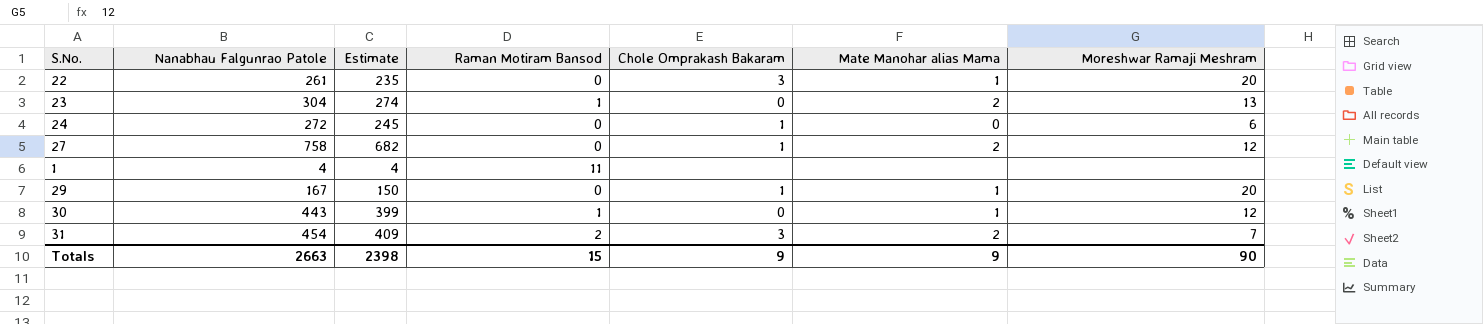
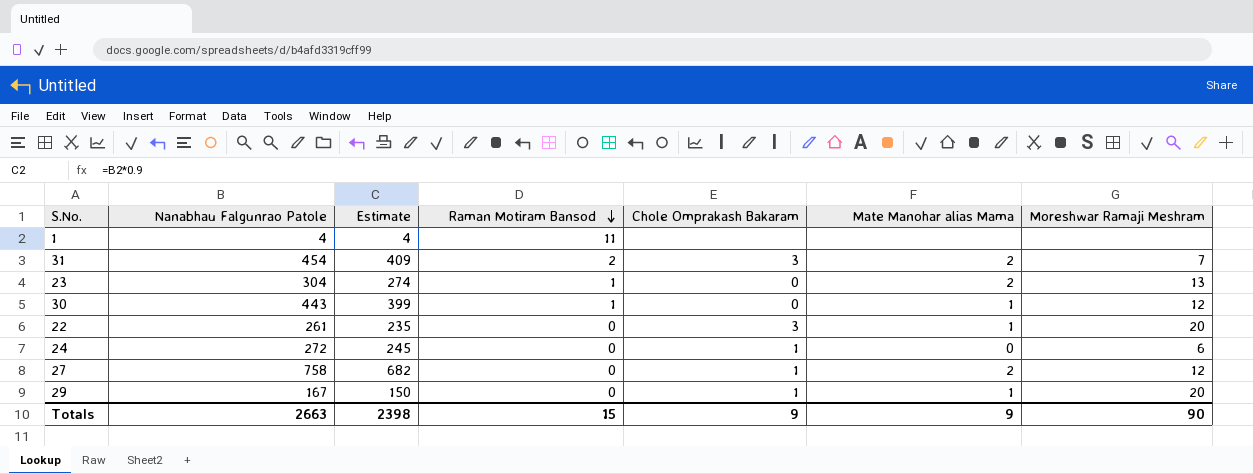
row order: none -> Raman Motiram Bansod descending

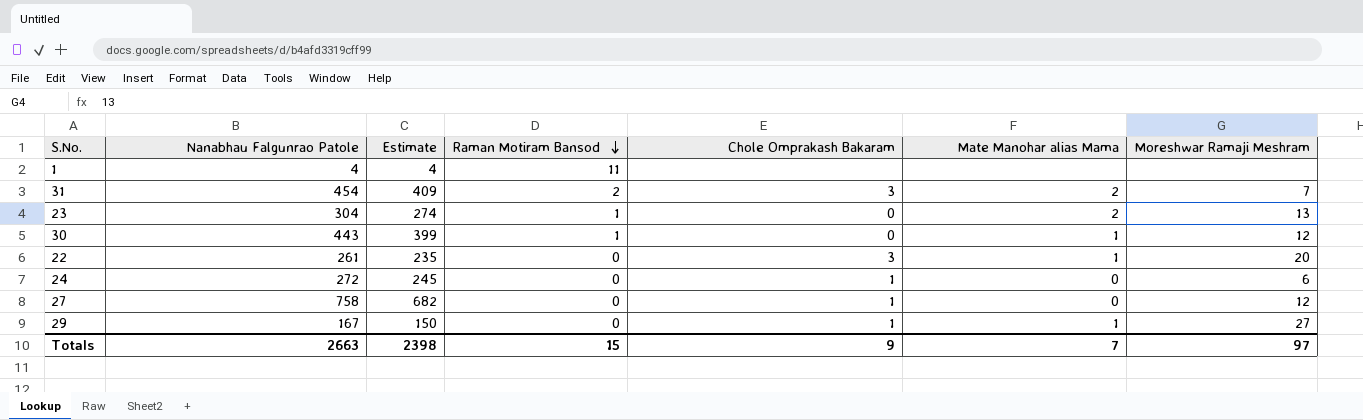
27 | Mate Manohar alias Mama: 2 -> 0
29 | Moreshwar Ramaji Meshram: 20 -> 27
Totals | Mate Manohar alias Mama: 9 -> 7
Totals | Moreshwar Ramaji Meshram: 90 -> 97

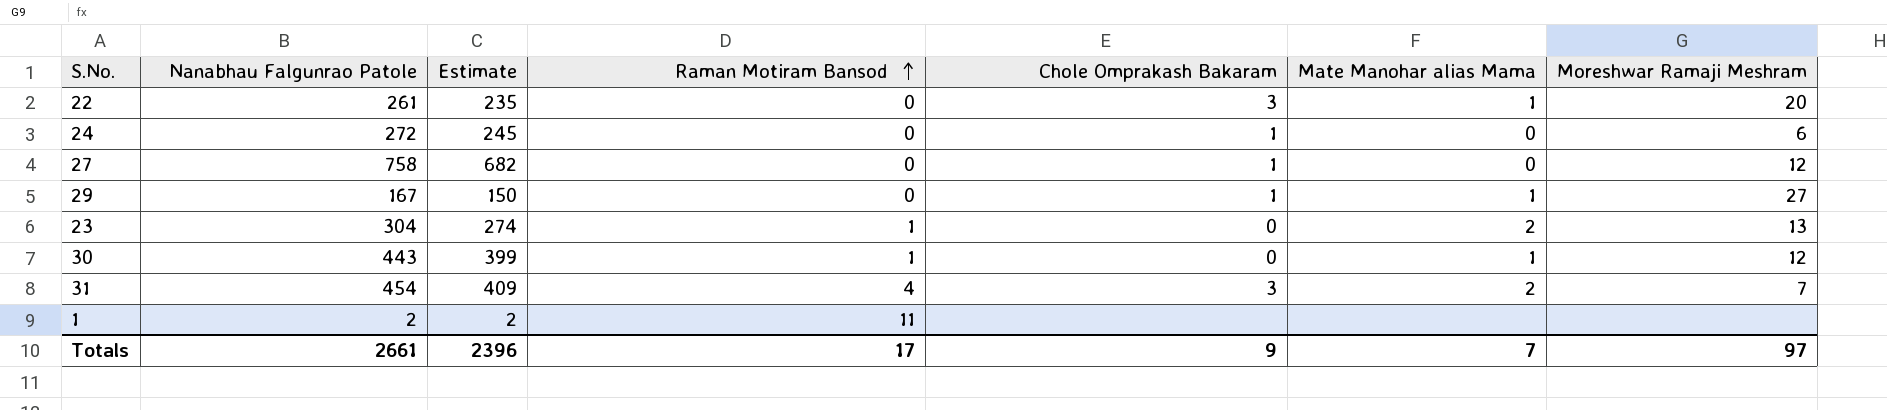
row order: Raman Motiram Bansod descending -> Raman Motiram Bansod ascending
31 | Raman Motiram Bansod: 2 -> 4
1 | Nanabhau Falgunrao Patole: 4 -> 2
1 | Estimate: 4 -> 2
Totals | Nanabhau Falgunrao Patole: 2663 -> 2661
Totals | Estimate: 2398 -> 2396
Totals | Raman Motiram Bansod: 15 -> 17

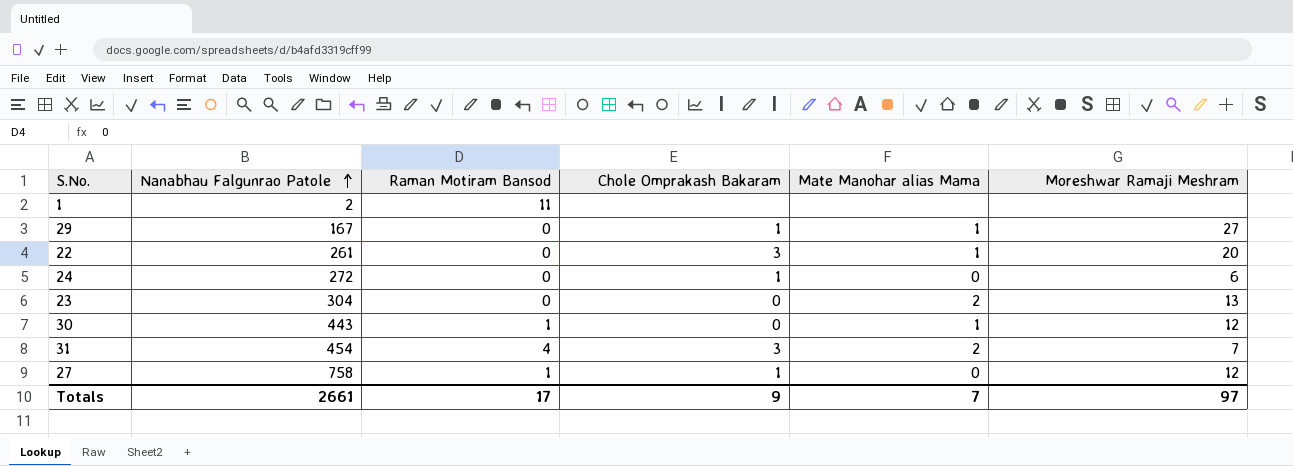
row order: Raman Motiram Bansod ascending -> Nanabhau Falgunrao Patole ascending
column Estimate | formula: [Nanabhau Falgunrao Patole] * 0.9 -> none
23 | Raman Motiram Bansod: 1 -> 0
27 | Raman Motiram Bansod: 0 -> 1

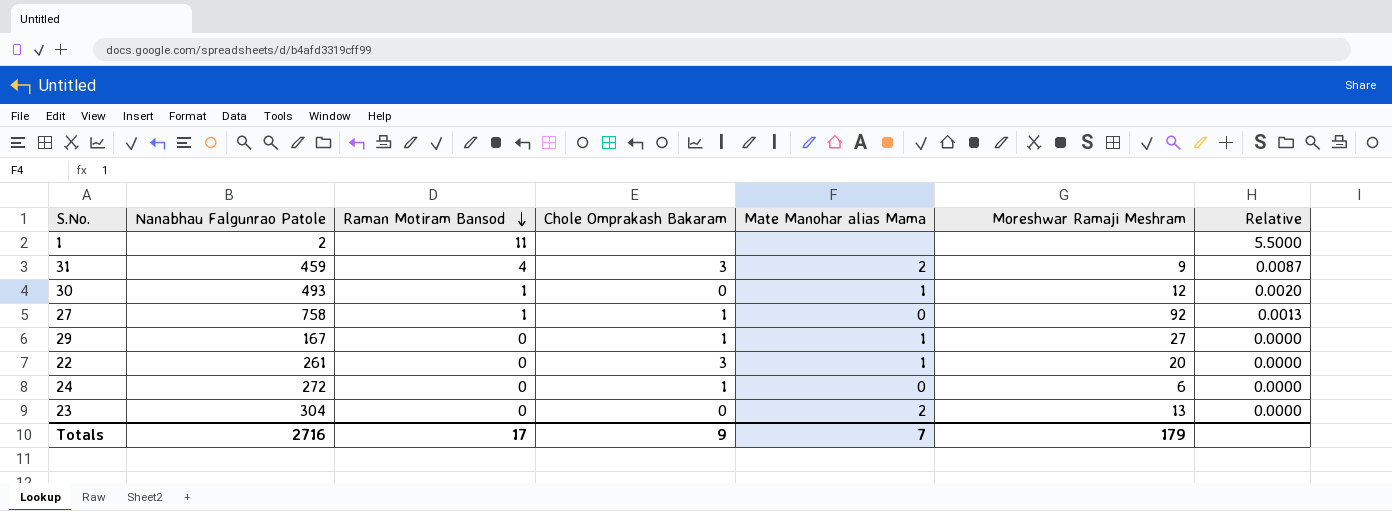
row order: Nanabhau Falgunrao Patole ascending -> Raman Motiram Bansod descending
column Relative | formula: none -> [Raman Motiram Bansod] / [Nanabhau Falgunrao Patole]
31 | Nanabhau Falgunrao Patole: 454 -> 459
31 | Moreshwar Ramaji Meshram: 7 -> 9
30 | Nanabhau Falgunrao Patole: 443 -> 493
27 | Moreshwar Ramaji Meshram: 12 -> 92
Totals | Nanabhau Falgunrao Patole: 2661 -> 2716
Totals | Moreshwar Ramaji Meshram: 97 -> 179

